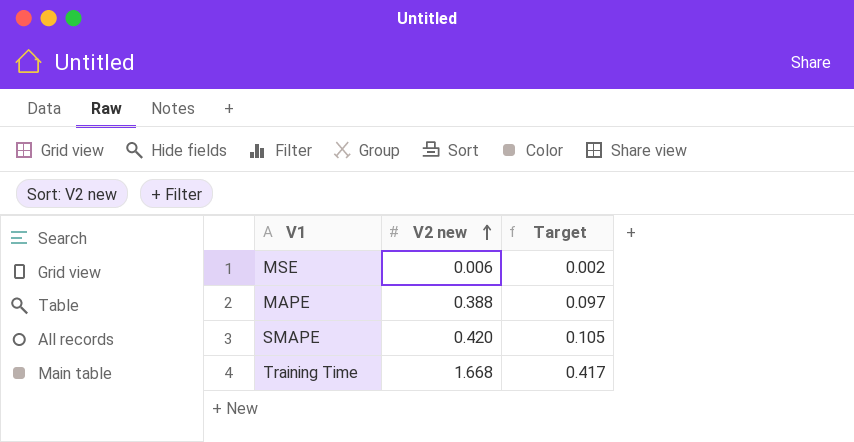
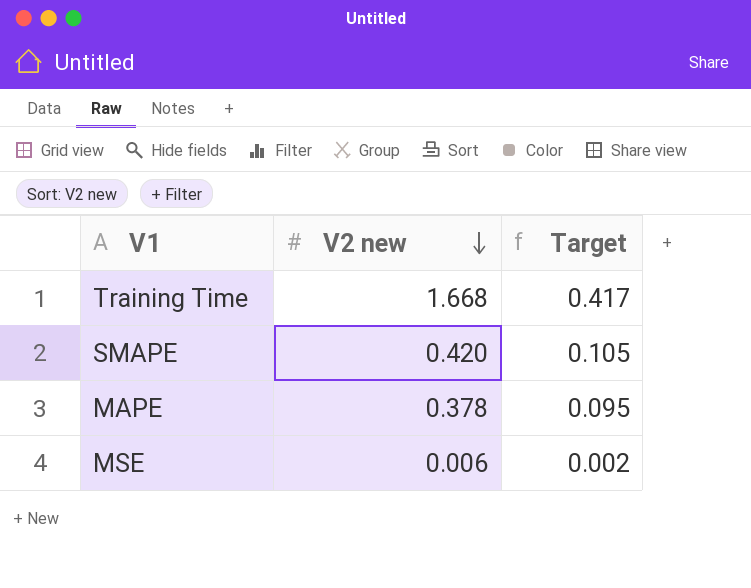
row order: V2 new ascending -> V2 new descending
MAPE | V2 new: 0.388 -> 0.378
MAPE | Target: 0.097 -> 0.095

